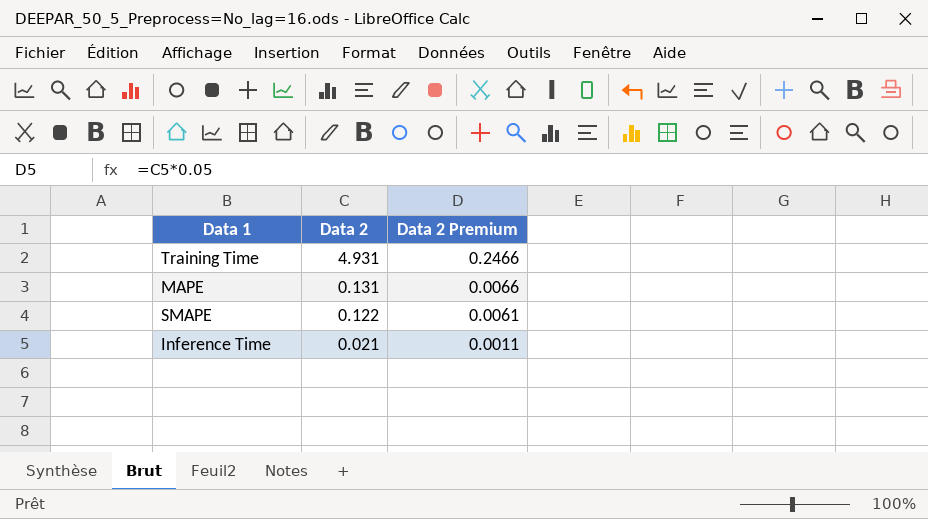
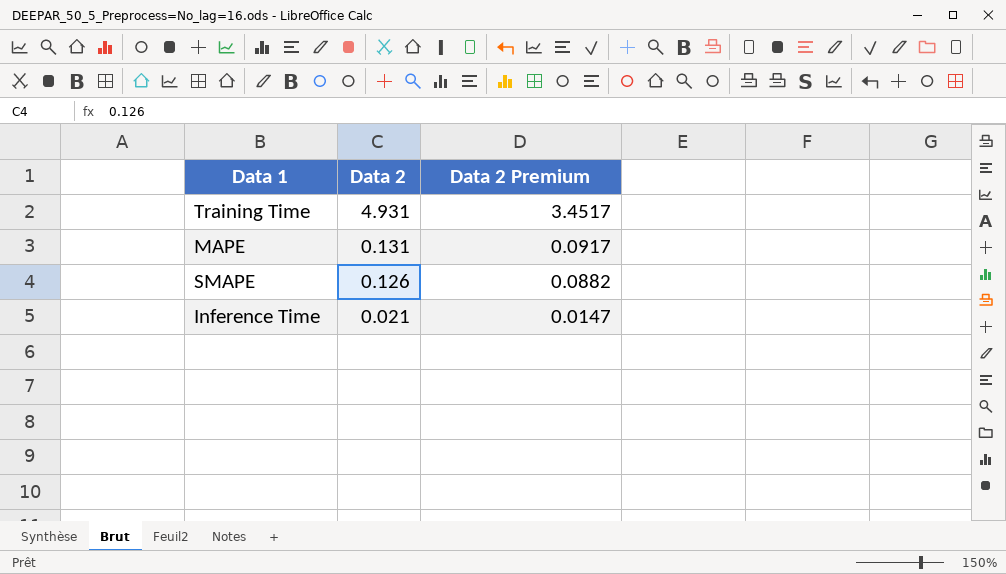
column Data 2 Premium | formula: [Data 2] * 0.05 -> [Data 2] * 0.7
SMAPE | Data 2: 0.122 -> 0.126

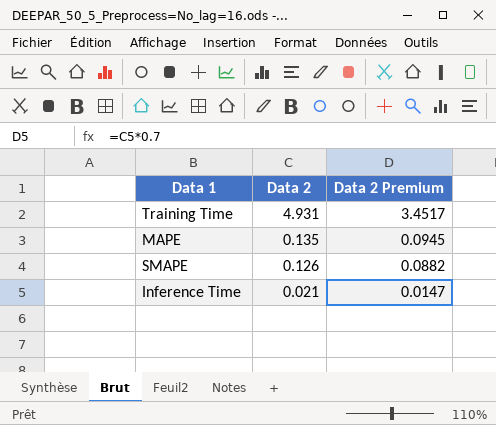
MAPE | Data 2: 0.131 -> 0.135
MAPE | Data 2 Premium: 0.0917 -> 0.0945

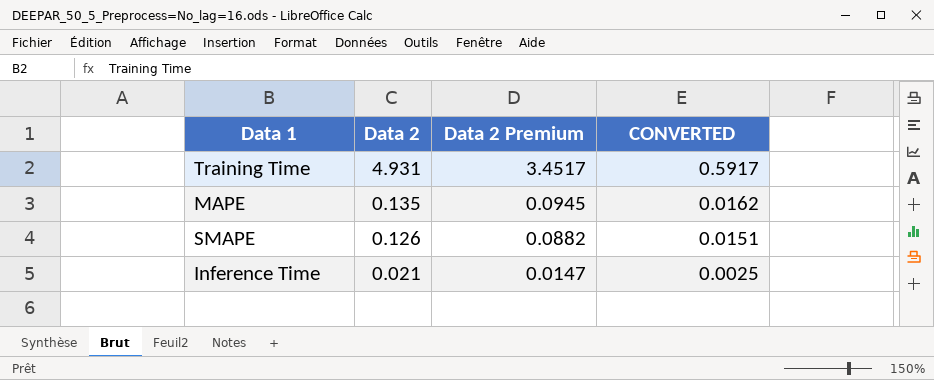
column CONVERTED | formula: none -> [Data 2] * 0.12

